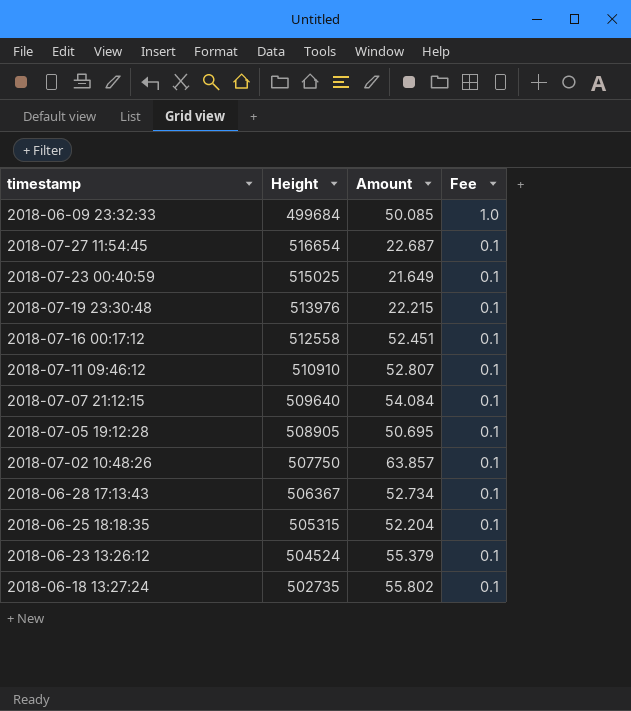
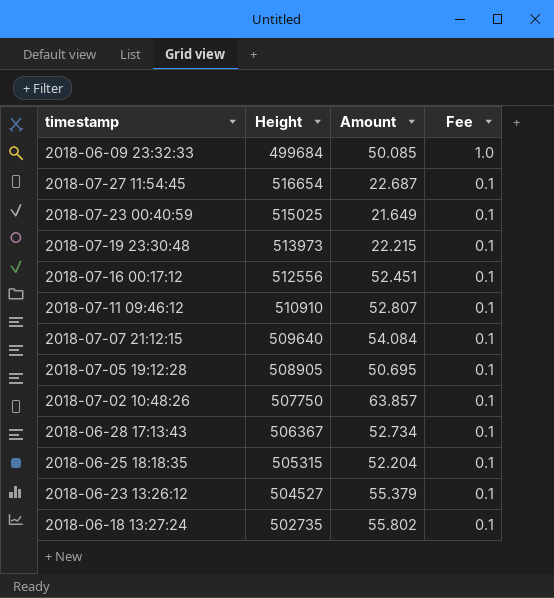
2018-07-19 23:30:48 | Height: 513976 -> 513973
2018-07-16 00:17:12 | Height: 512558 -> 512556
2018-06-23 13:26:12 | Height: 504524 -> 504527

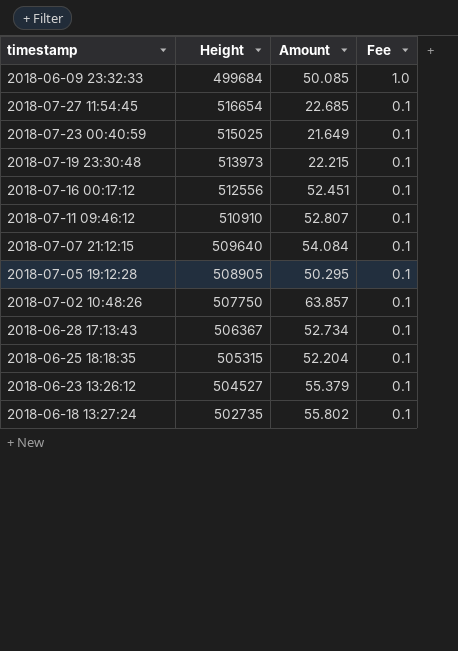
2018-07-27 11:54:45 | Amount: 22.687 -> 22.685
2018-07-05 19:12:28 | Amount: 50.695 -> 50.295

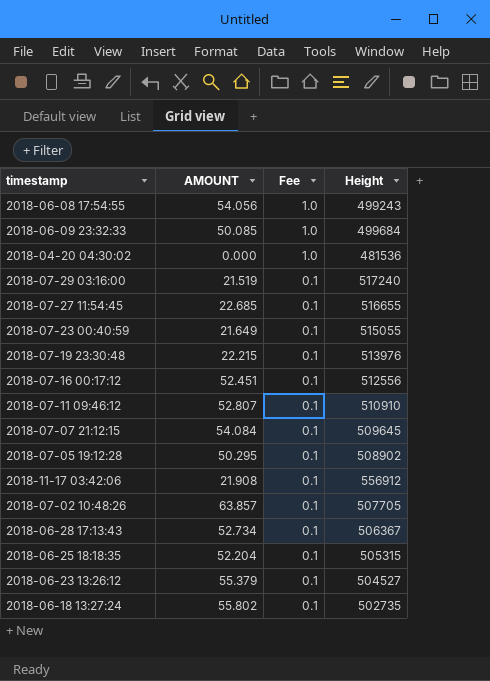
column name: Amount -> AMOUNT
column Height | position: 2 -> 4
row 2018-06-08 17:54:55: none -> 54.056 | 1.0 | 499243
row 2018-04-20 04:30:02: none -> 0.000 | 1.0 | 481536
row 2018-07-29 03:16:00: none -> 21.519 | 0.1 | 517240
2018-07-27 11:54:45 | Height: 516654 -> 516655
2018-07-23 00:40:59 | Height: 515025 -> 515055
2018-07-19 23:30:48 | Height: 513973 -> 513976
2018-07-07 21:12:15 | Height: 509640 -> 509645
2018-07-05 19:12:28 | Height: 508905 -> 508902
row 2018-11-17 03:42:06: none -> 21.908 | 0.1 | 556912
2018-07-02 10:48:26 | Height: 507750 -> 507705

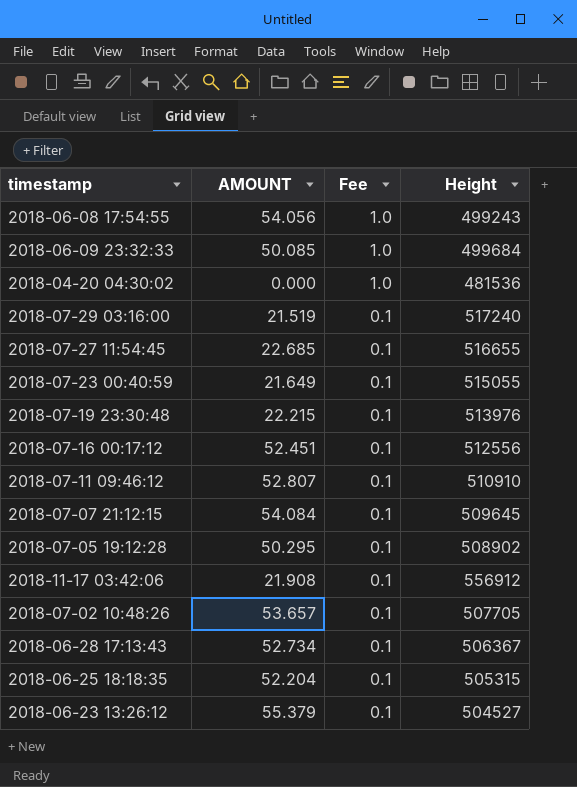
row 2018-06-18 13:27:24: 55.802 | 0.1 | 502735 -> none
2018-07-02 10:48:26 | AMOUNT: 63.857 -> 53.657

